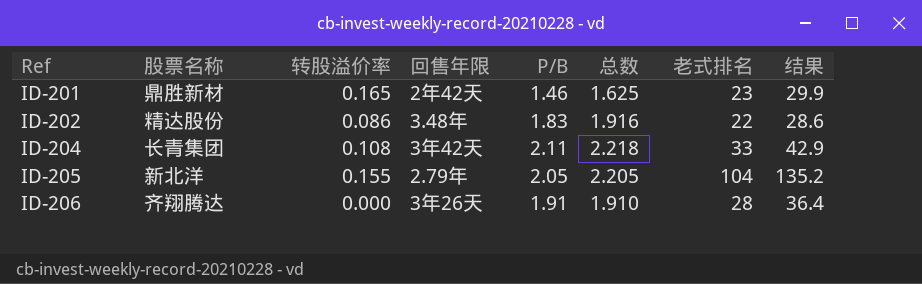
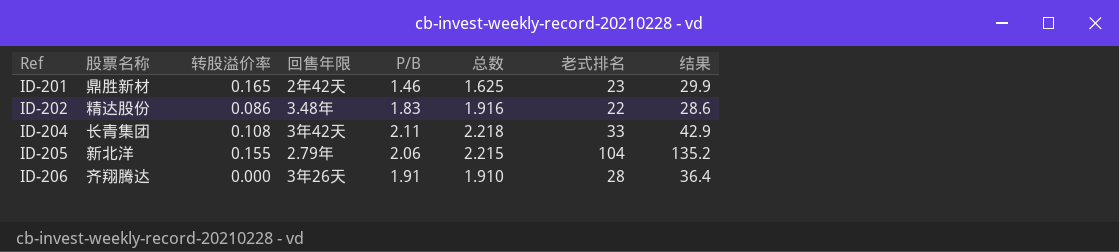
ID-205 | P/B: 2.05 -> 2.06
ID-205 | 总数: 2.205 -> 2.215

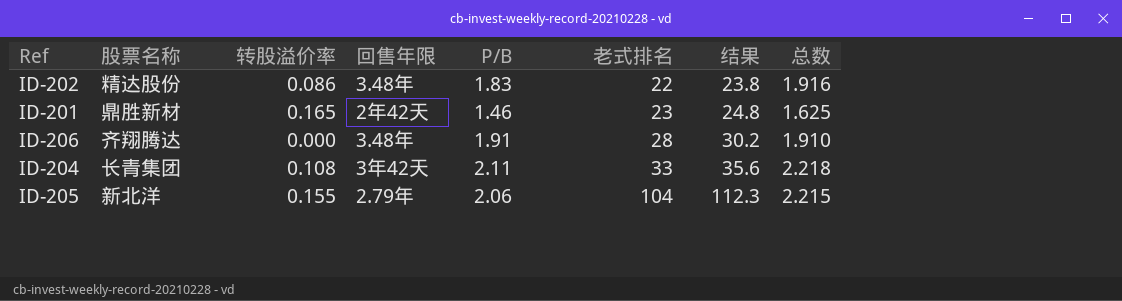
row order: Ref ascending -> 老式排名 ascending
column 结果 | formula: [老式排名] * 1.3 -> [老式排名] * 1.08
column 总数 | position: 6 -> 8
ID-206 | 回售年限: 3年26天 -> 3.48年

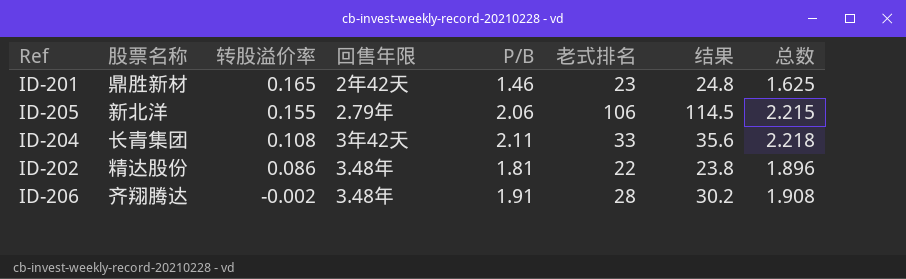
row order: 老式排名 ascending -> 转股溢价率 descending
ID-205 | 老式排名: 104 -> 106
ID-205 | 结果: 112.3 -> 114.5
ID-202 | P/B: 1.83 -> 1.81
ID-202 | 总数: 1.916 -> 1.896
ID-206 | 转股溢价率: 0.000 -> -0.002
ID-206 | 总数: 1.910 -> 1.908

